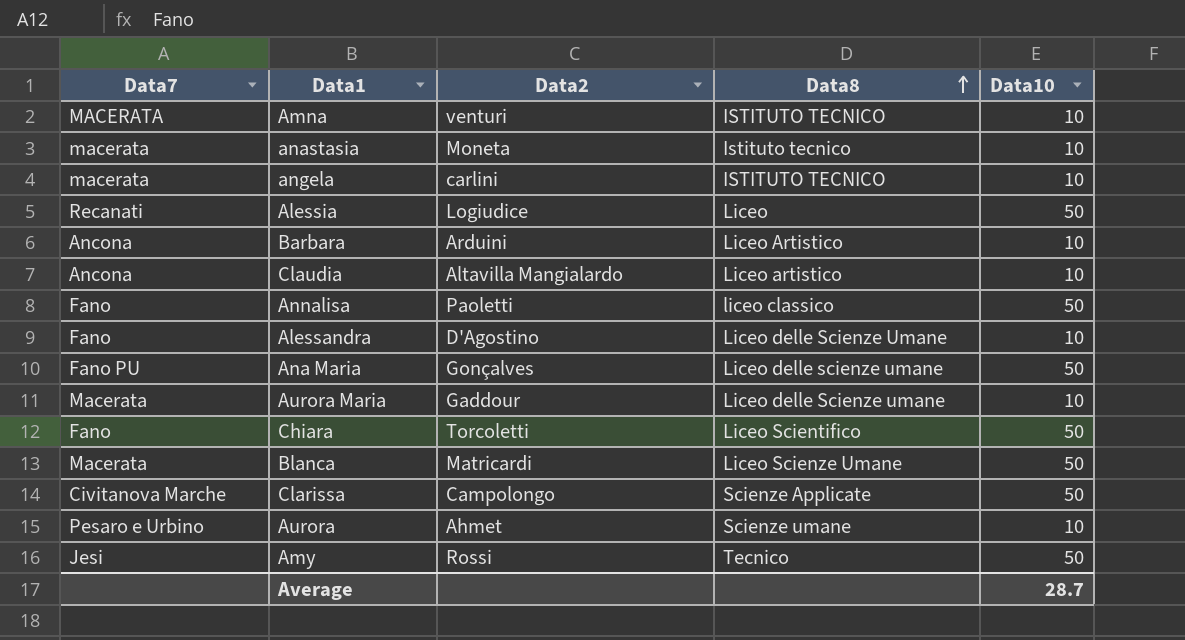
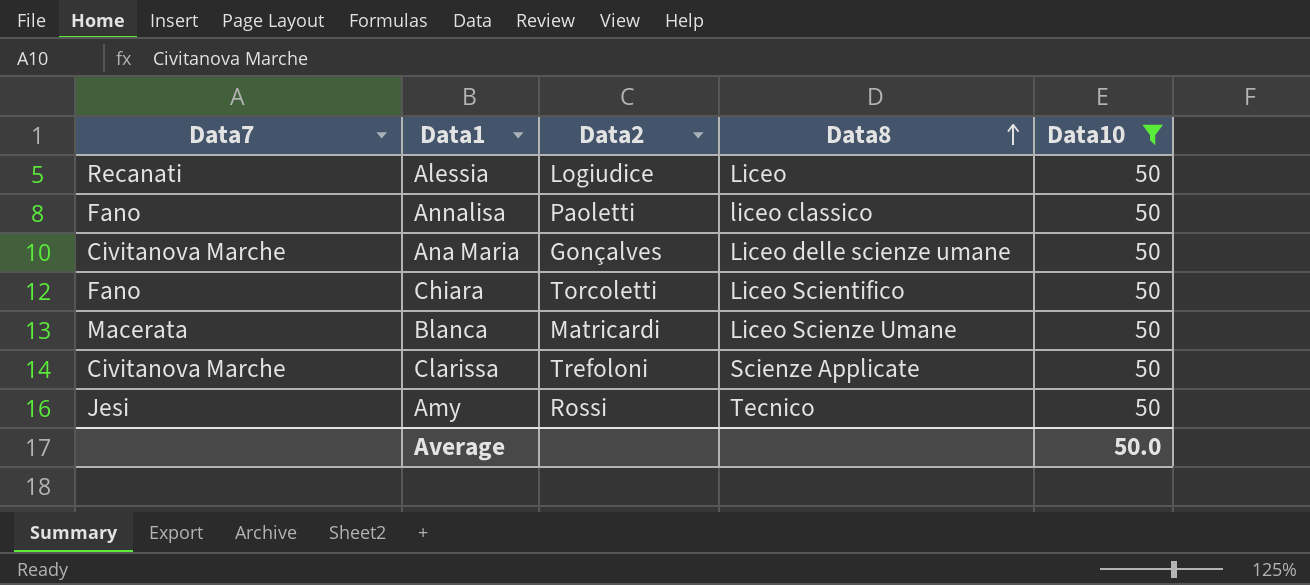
filter: none -> Data10 = 50
Ana Maria | Data7: Fano PU -> Civitanova Marche
Clarissa | Data2: Campolongo -> Trefoloni
Average | Data10: 28.7 -> 50.0

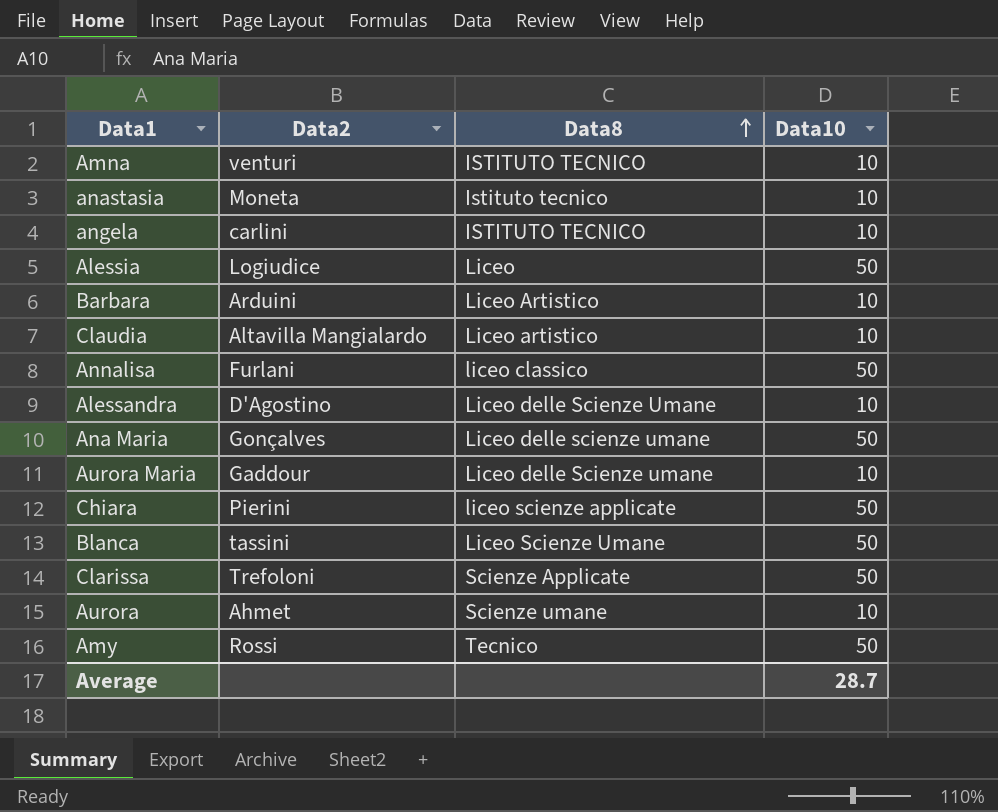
filter: Data10 = 50 -> none
column Data7 | position: 1 -> none
Annalisa | Data2: Paoletti -> Furlani
Chiara | Data2: Torcoletti -> Pierini
Chiara | Data8: Liceo Scientifico -> liceo scienze applicate
Blanca | Data2: Matricardi -> tassini
Average | Data10: 50.0 -> 28.7

